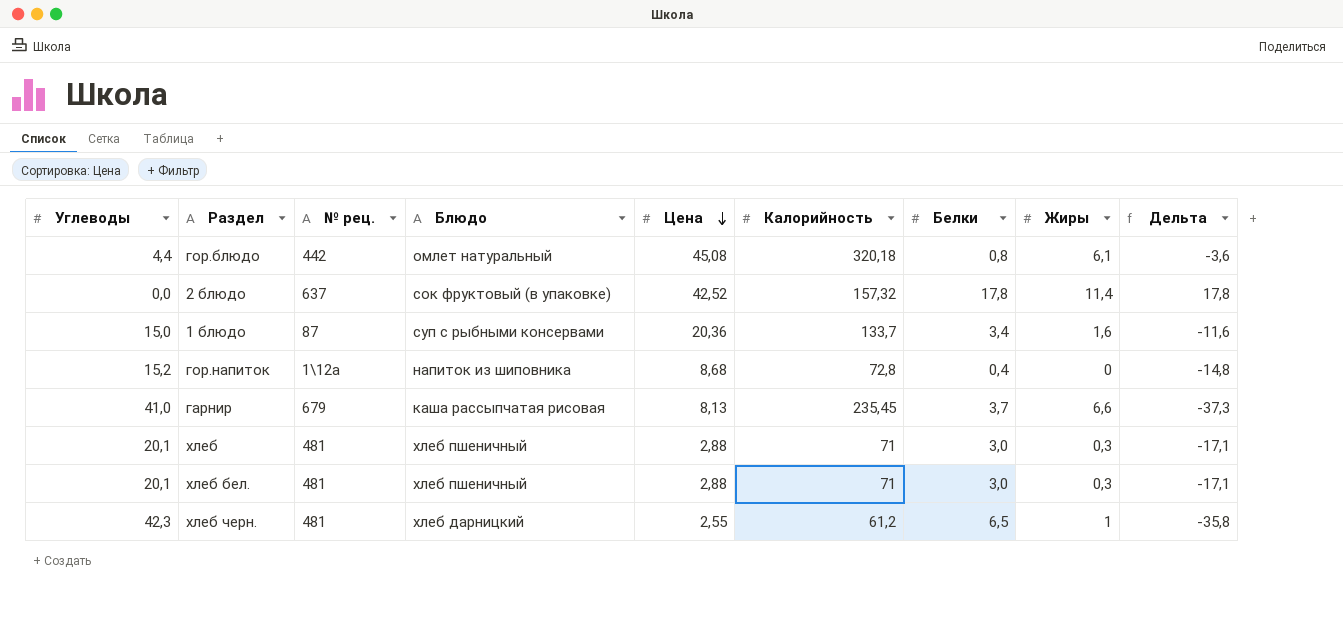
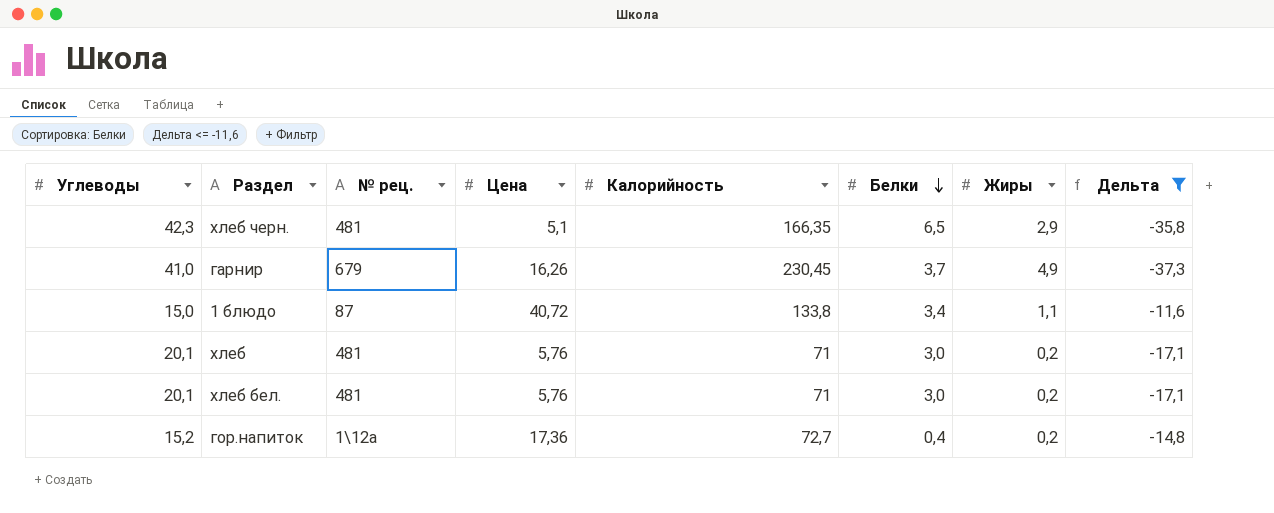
filter: none -> Дельта <= -11,6
row order: Цена descending -> Белки descending
column Блюдо | position: 4 -> none
хлеб черн. | Цена: 2,55 -> 5,1
хлеб черн. | Калорийность: 61,2 -> 166,35
хлеб черн. | Жиры: 1 -> 2,9
гарнир | Цена: 8,13 -> 16,26
гарнир | Калорийность: 235,45 -> 230,45
гарнир | Жиры: 6,6 -> 4,9
1 блюдо | Цена: 20,36 -> 40,72
1 блюдо | Калорийность: 133,7 -> 133,8
1 блюдо | Жиры: 1,6 -> 1,1
хлеб | Цена: 2,88 -> 5,76
хлеб | Жиры: 0,3 -> 0,2
хлеб бел. | Цена: 2,88 -> 5,76
хлеб бел. | Жиры: 0,3 -> 0,2
гор.напиток | Цена: 8,68 -> 17,36
гор.напиток | Калорийность: 72,8 -> 72,7
гор.напиток | Жиры: 0 -> 0,2

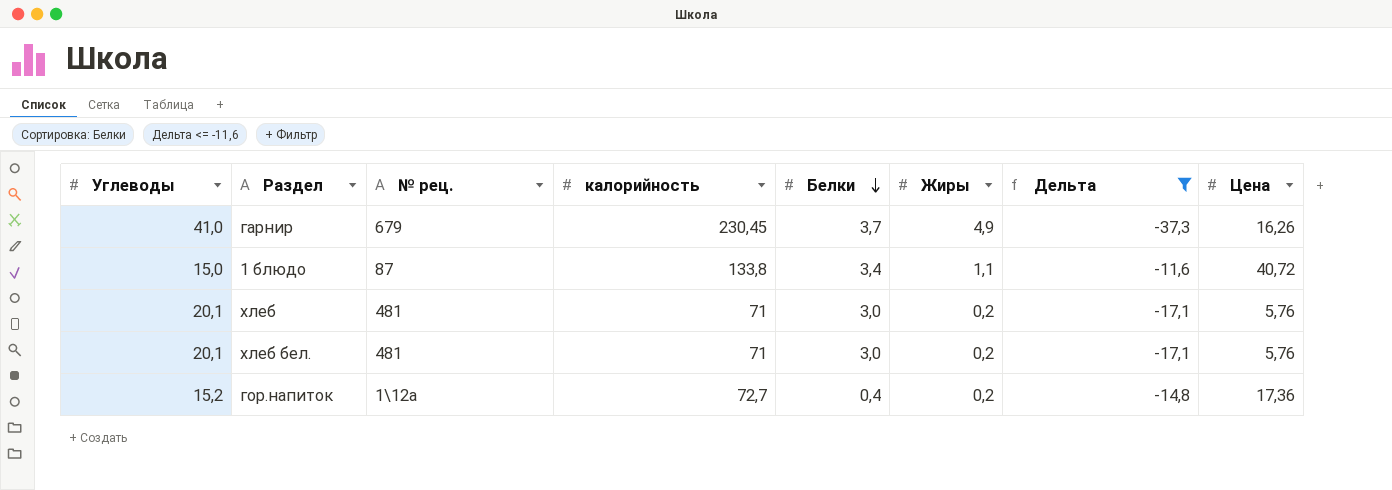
column name: Калорийность -> калорийность
column Цена | position: 4 -> 8
row хлеб черн.: 42,3 | 481 | 5,1 | 166,35 | 6,5 | 2,9 | -35,8 -> none

